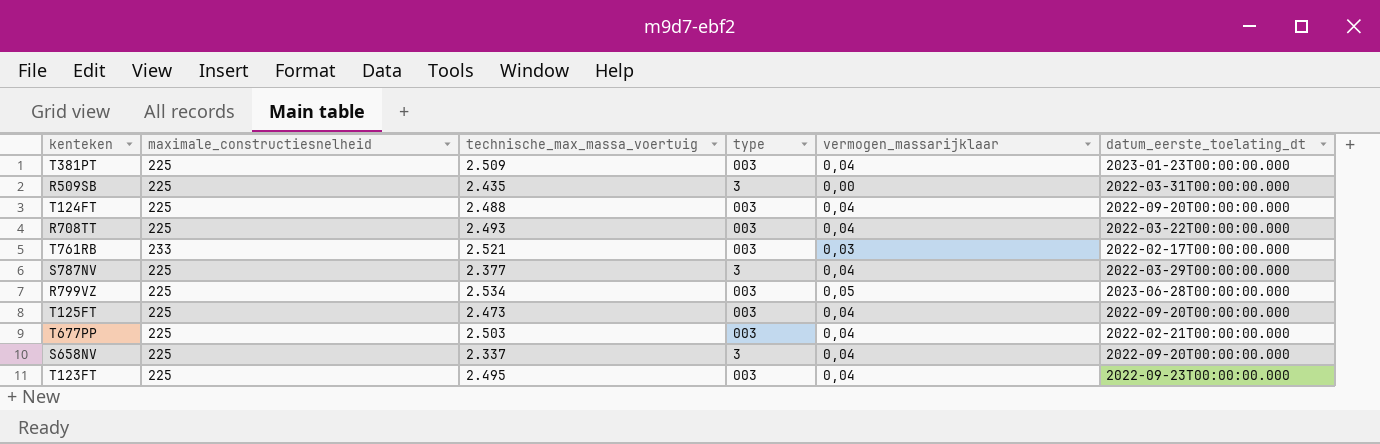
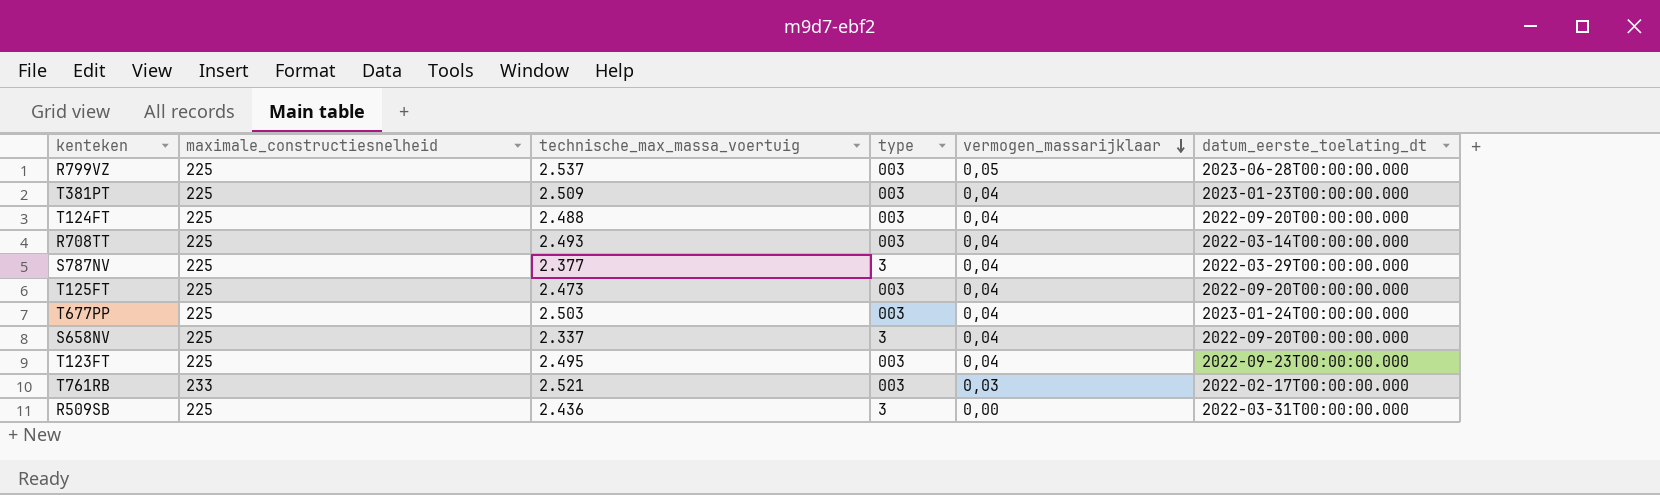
row order: none -> vermogen_massarijklaar descending
R799VZ | technische_max_massa_voertuig: 2.534 -> 2.537
R708TT | datum_eerste_toelating_dt: 2022-03-22T00:00:00.000 -> 2022-03-14T00:00:00.000
T677PP | datum_eerste_toelating_dt: 2022-02-21T00:00:00.000 -> 2023-01-24T00:00:00.000
R509SB | technische_max_massa_voertuig: 2.435 -> 2.436

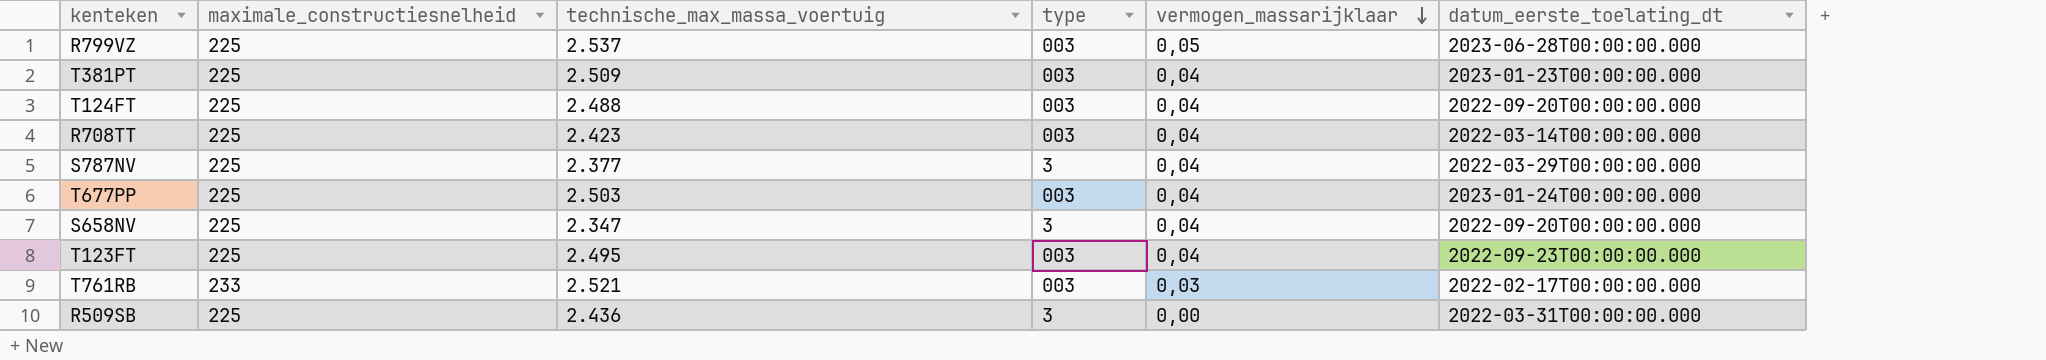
row T125FT: 225 | 2.473 | 003 | 0,04 | 2022-09-20T00:00:00.000 -> none
R708TT | technische_max_massa_voertuig: 2.493 -> 2.423
S658NV | technische_max_massa_voertuig: 2.337 -> 2.347

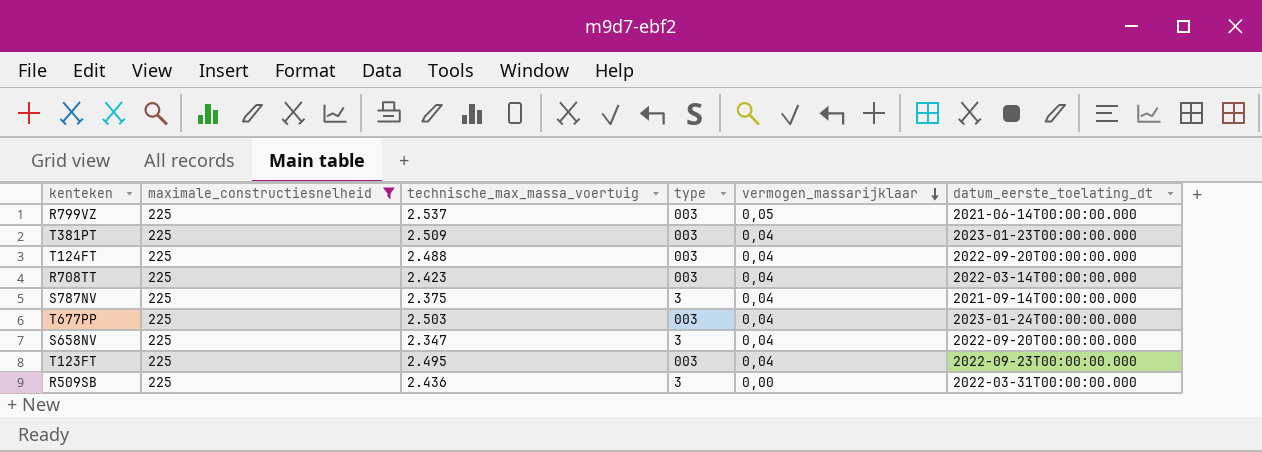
filter: none -> maximale_constructiesnelheid = 225
R799VZ | datum_eerste_toelating_dt: 2023-06-28T00:00:00.000 -> 2021-06-14T00:00:00.000
S787NV | technische_max_massa_voertuig: 2.377 -> 2.375
S787NV | datum_eerste_toelating_dt: 2022-03-29T00:00:00.000 -> 2021-09-14T00:00:00.000

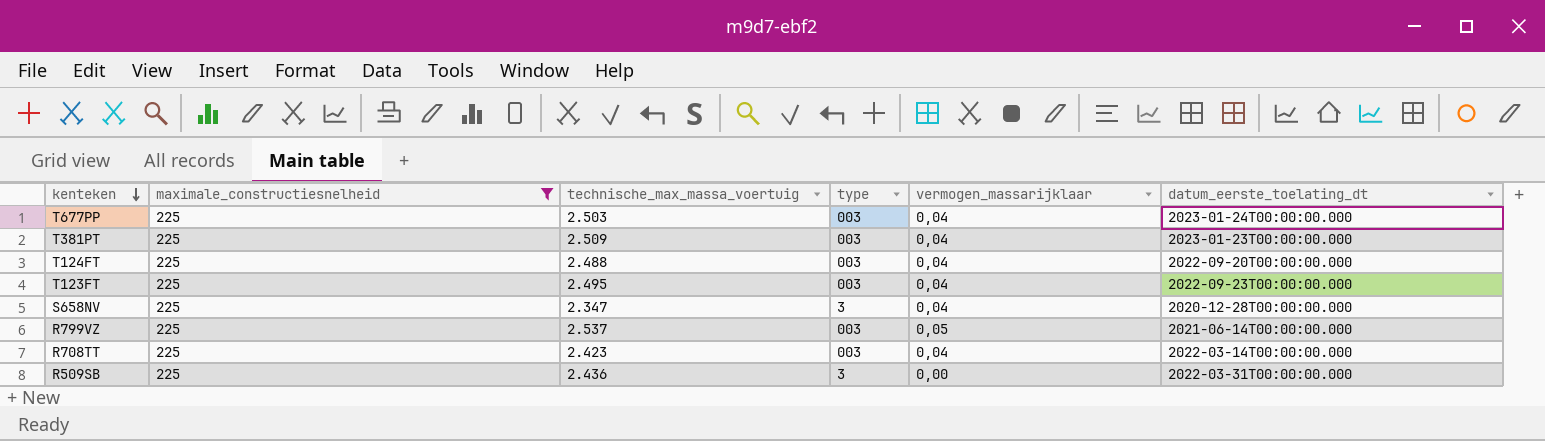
row order: vermogen_massarijklaar descending -> kenteken descending
row S787NV: 225 | 2.375 | 3 | 0,04 | 2021-09-14T00:00:00.000 -> none
S658NV | datum_eerste_toelating_dt: 2022-09-20T00:00:00.000 -> 2020-12-28T00:00:00.000

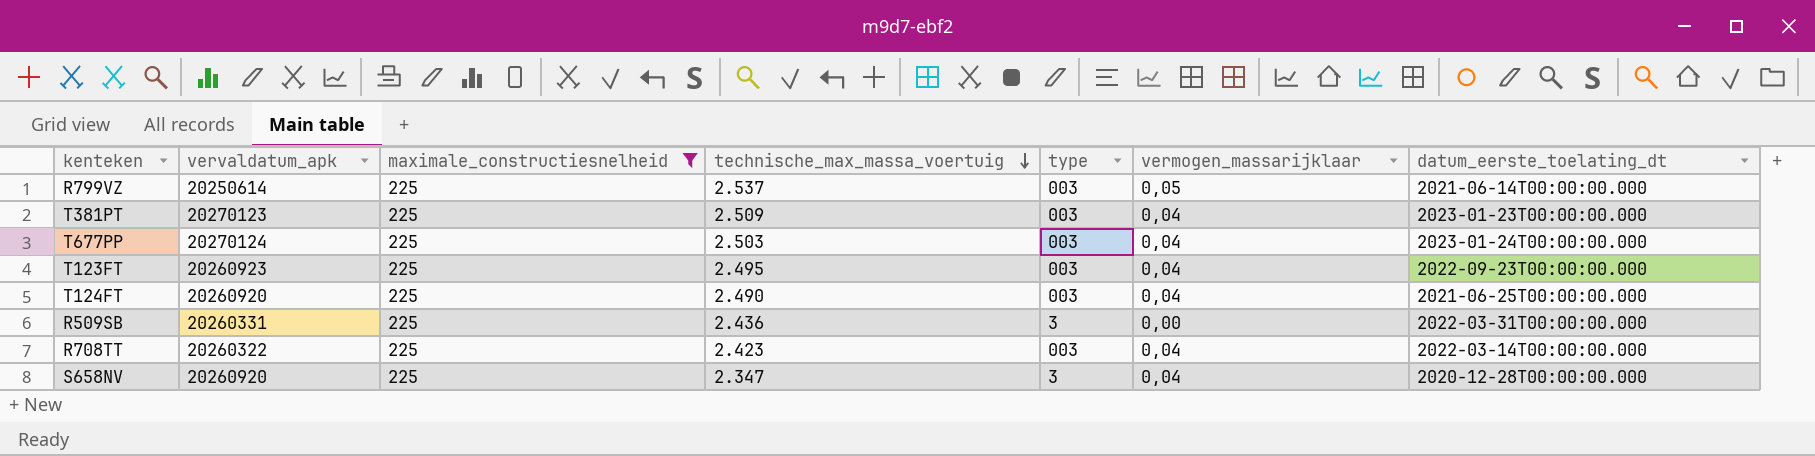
row order: kenteken descending -> technische_max_massa_voertuig descending
column vervaldatum_apk | position: none -> 2
T124FT | technische_max_massa_voertuig: 2.488 -> 2.490
T124FT | datum_eerste_toelating_dt: 2022-09-20T00:00:00.000 -> 2021-06-25T00:00:00.000

